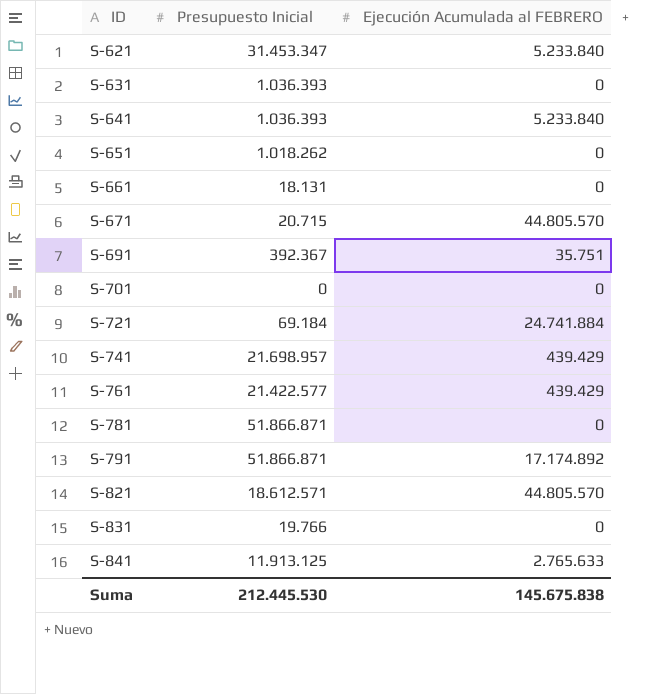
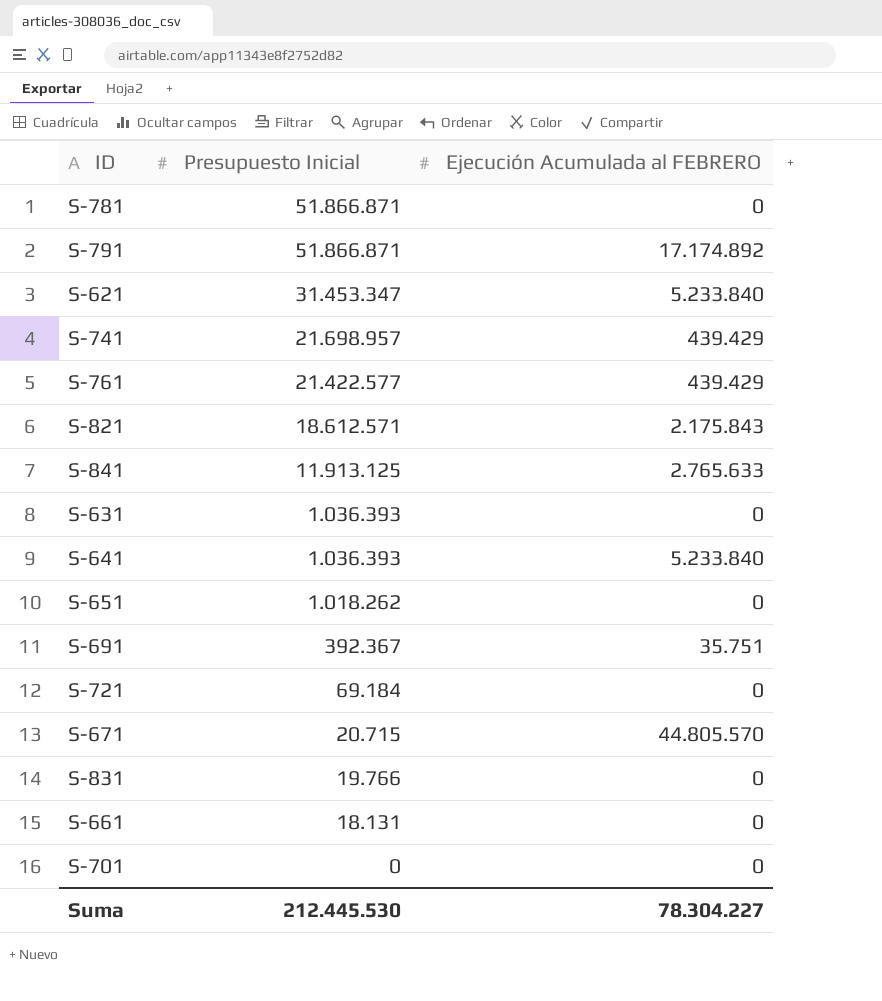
row order: ID ascending -> Presupuesto Inicial descending
S-821 | Ejecución Acumulada al FEBRERO: 44.805.570 -> 2.175.843
S-721 | Ejecución Acumulada al FEBRERO: 24.741.884 -> 0
Suma | Ejecución Acumulada al FEBRERO: 145.675.838 -> 78.304.227

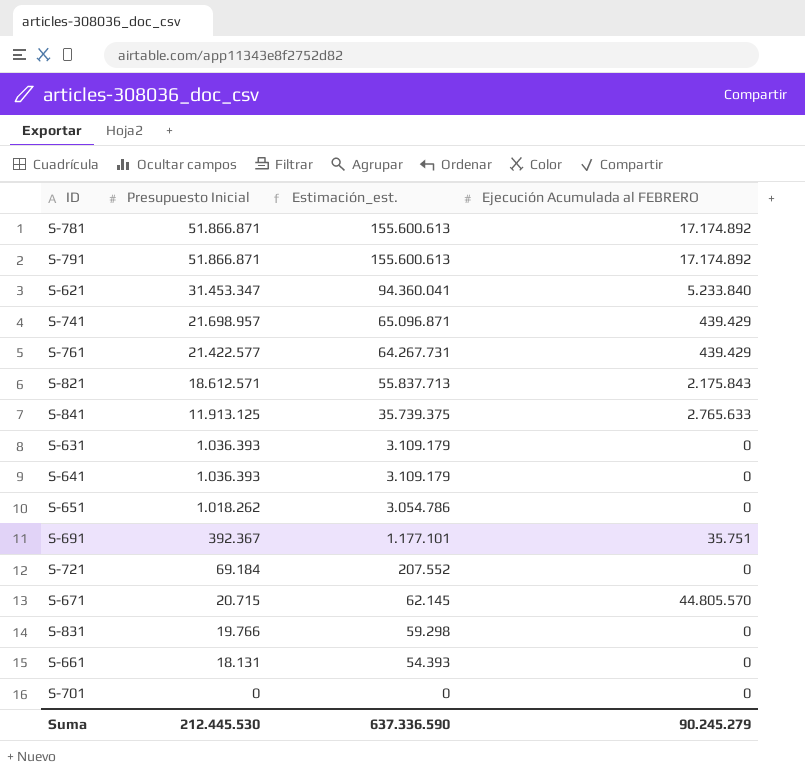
column Estimación_est. | formula: none -> [Presupuesto Inicial] * 3
S-781 | Ejecución Acumulada al FEBRERO: 0 -> 17.174.892
S-641 | Ejecución Acumulada al FEBRERO: 5.233.840 -> 0
Suma | Ejecución Acumulada al FEBRERO: 78.304.227 -> 90.245.279

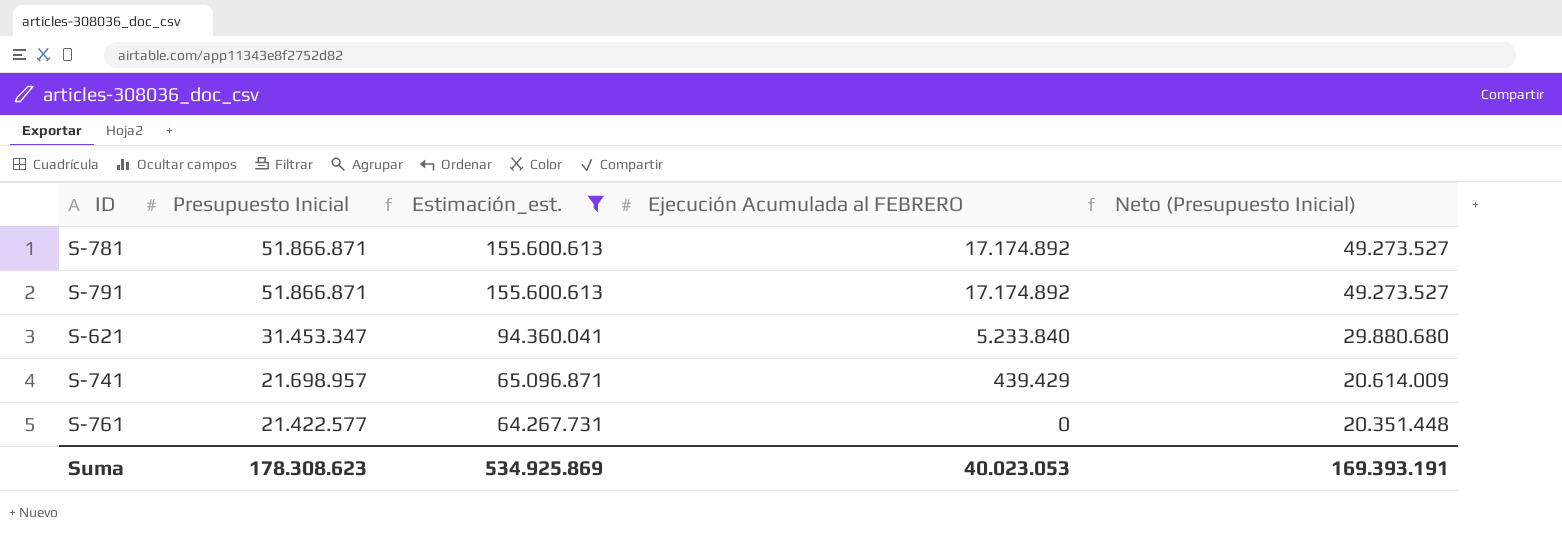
filter: none -> Estimación_est. >= 64.267.731
column Neto (Presupuesto Inicial) | formula: none -> [Presupuesto Inicial] * 0,95
S-761 | Ejecución Acumulada al FEBRERO: 439.429 -> 0
Suma | Presupuesto Inicial: 212.445.530 -> 178.308.623
Suma | Estimación_est.: 637.336.590 -> 534.925.869
Suma | Ejecución Acumulada al FEBRERO: 90.245.279 -> 40.023.053

